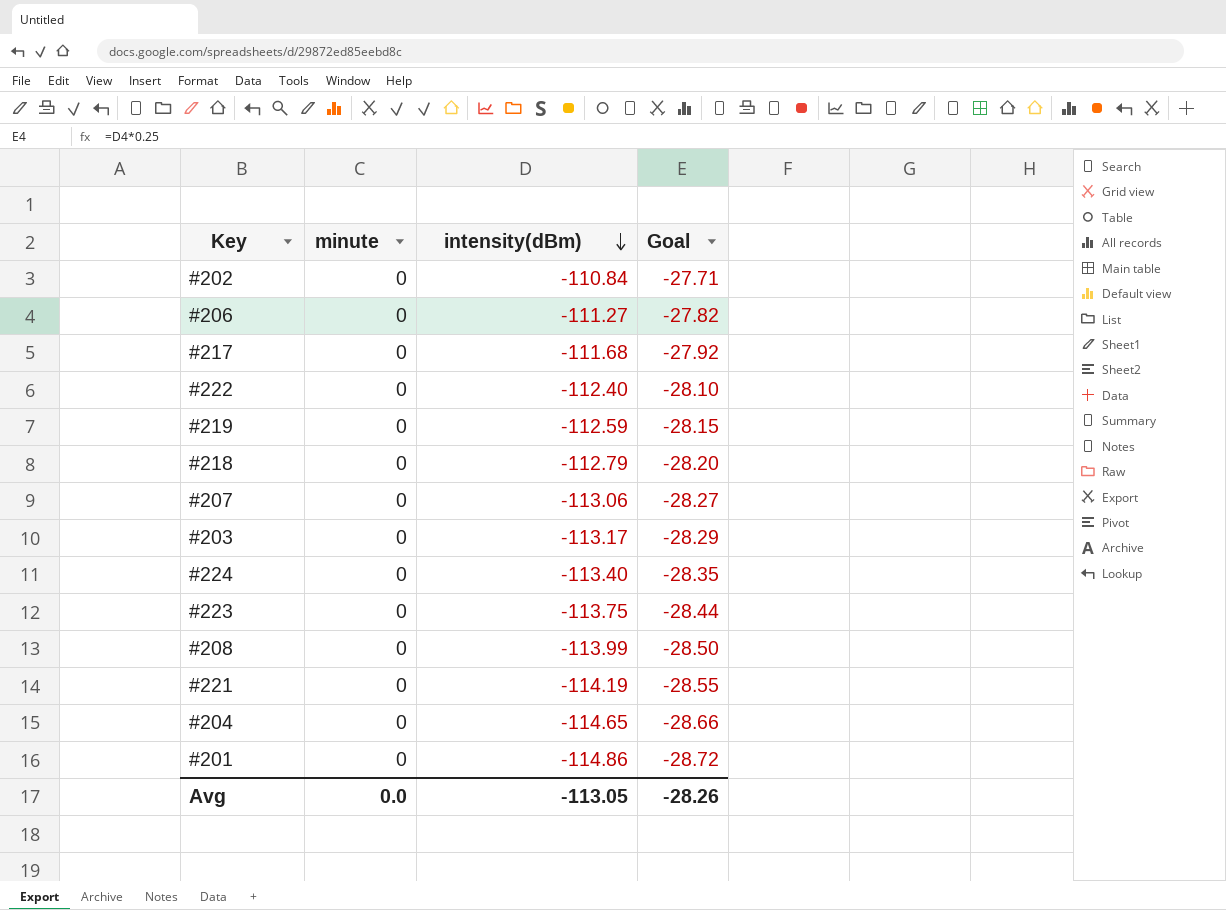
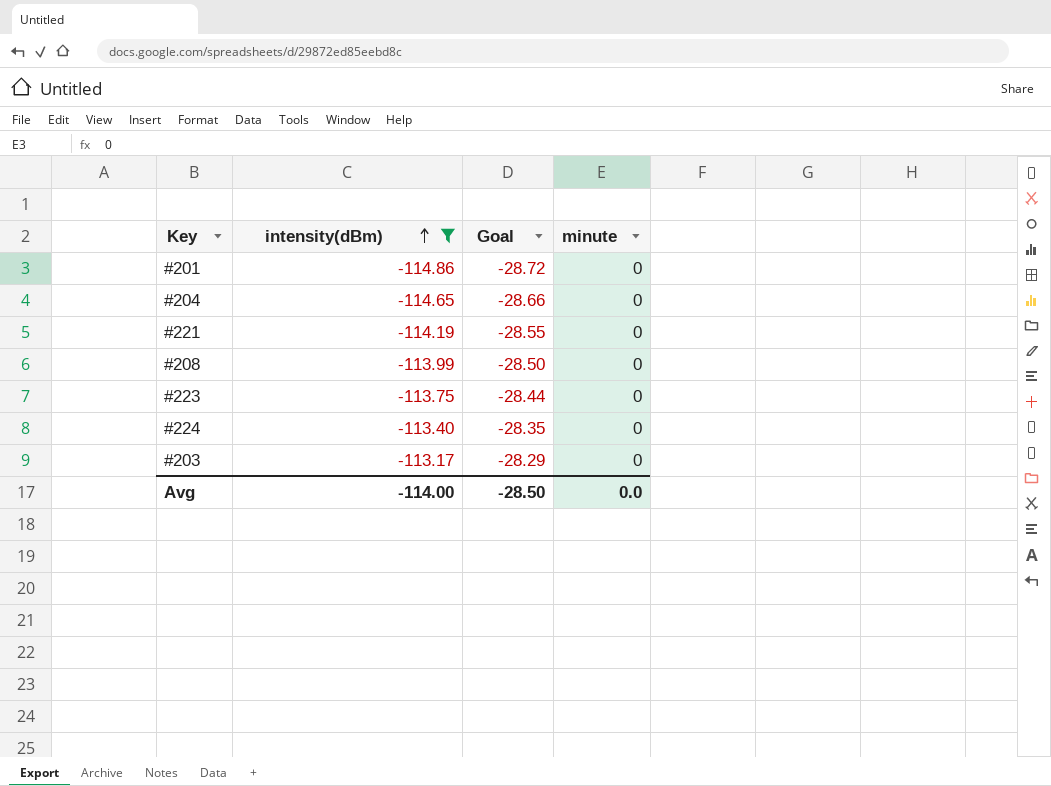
filter: none -> intensity(dBm) <= -113.17
row order: intensity(dBm) descending -> intensity(dBm) ascending
column minute | position: 2 -> 4
Avg | intensity(dBm): -113.05 -> -114.00
Avg | Goal: -28.26 -> -28.50

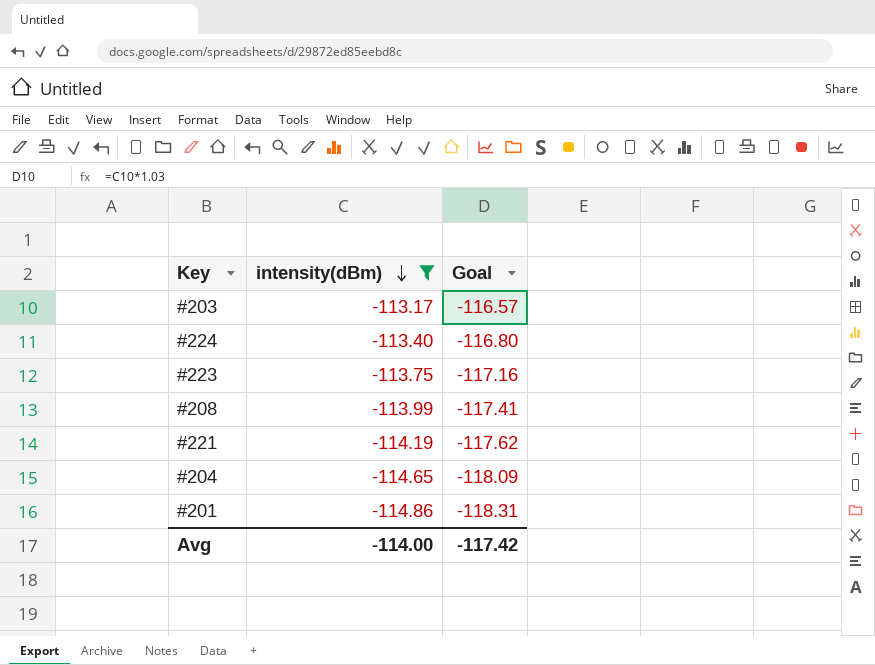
row order: intensity(dBm) ascending -> intensity(dBm) descending
column minute | position: 4 -> none
column Goal | formula: [intensity(dBm)] * 0.25 -> [intensity(dBm)] * 1.03
Avg | Goal: -28.50 -> -117.42

